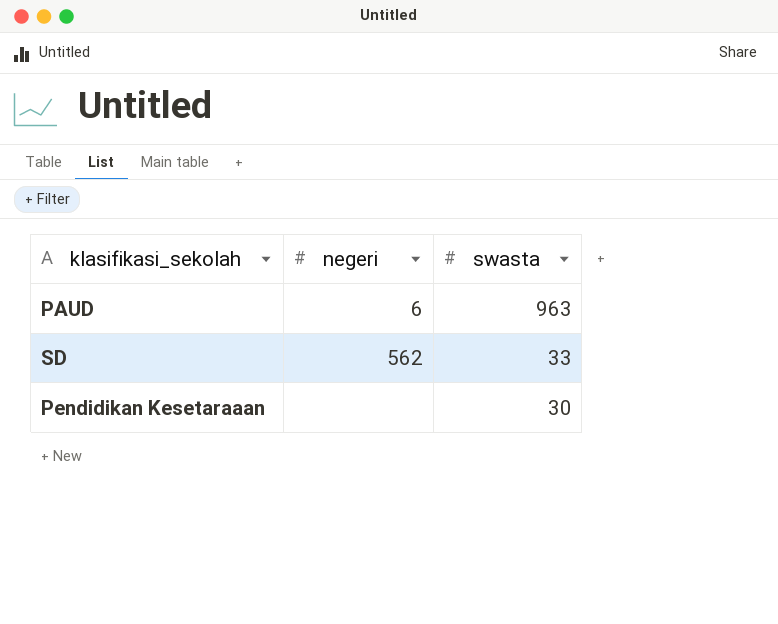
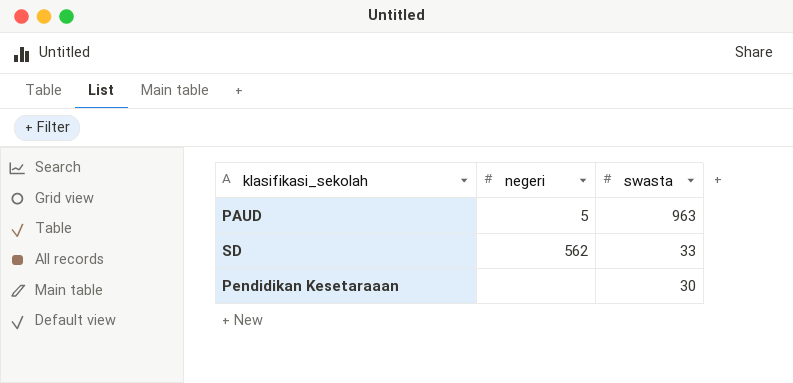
PAUD | negeri: 6 -> 5

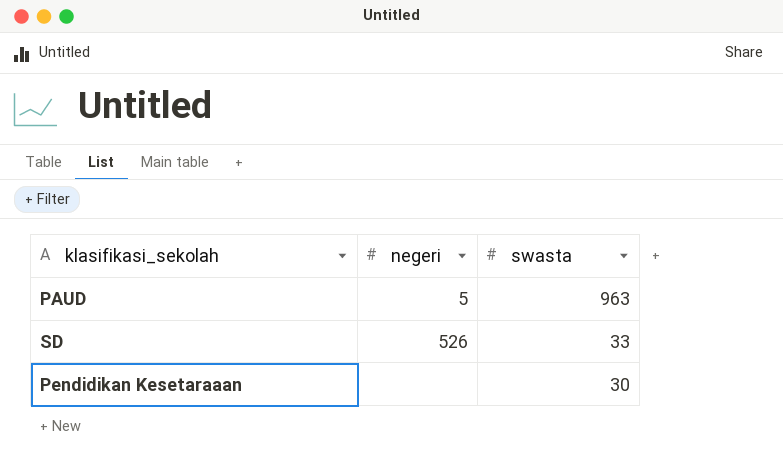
SD | negeri: 562 -> 526

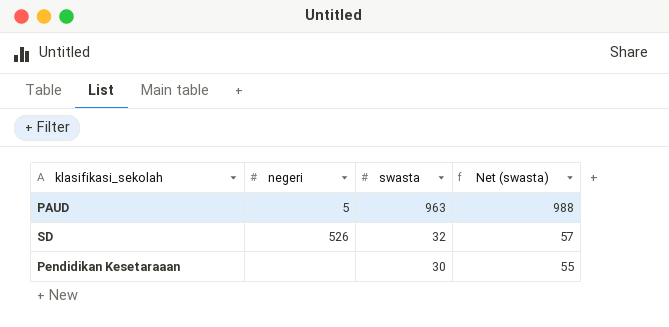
column Net (swasta) | formula: none -> [swasta] + 25
SD | swasta: 33 -> 32

